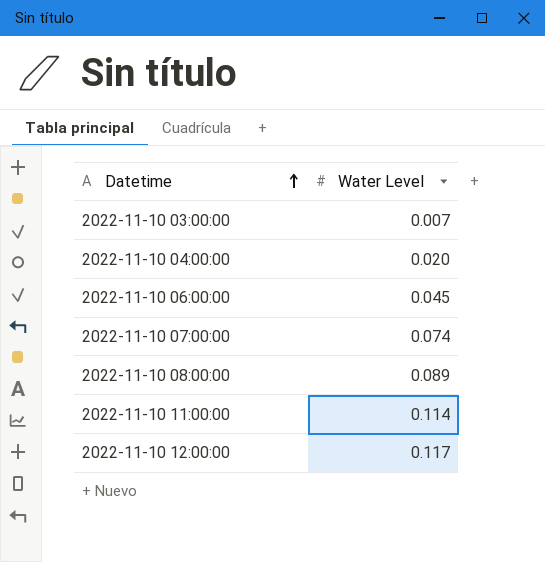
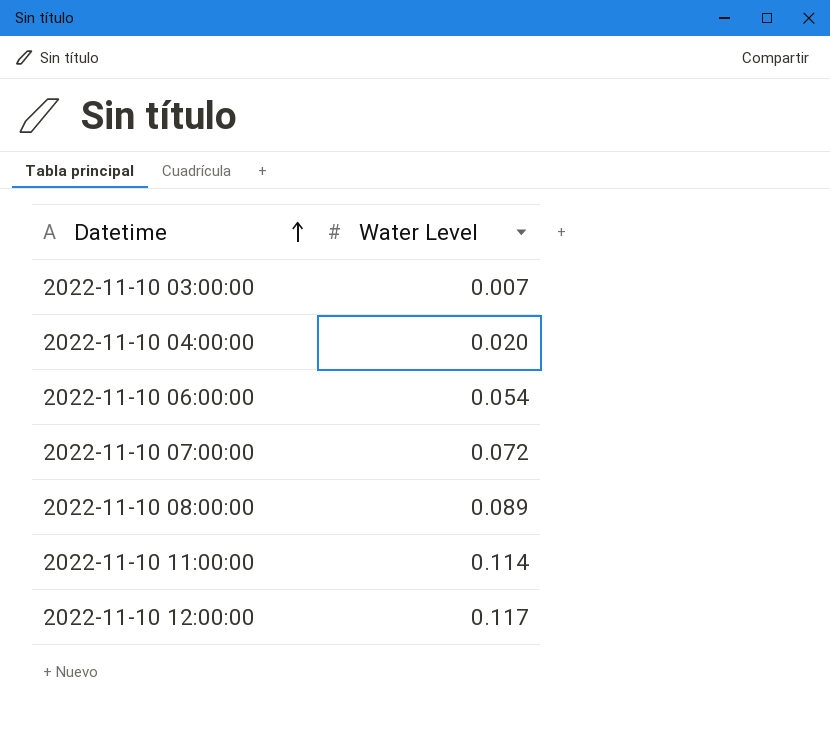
2022-11-10 06:00:00 | Water Level: 0.045 -> 0.054
2022-11-10 07:00:00 | Water Level: 0.074 -> 0.072

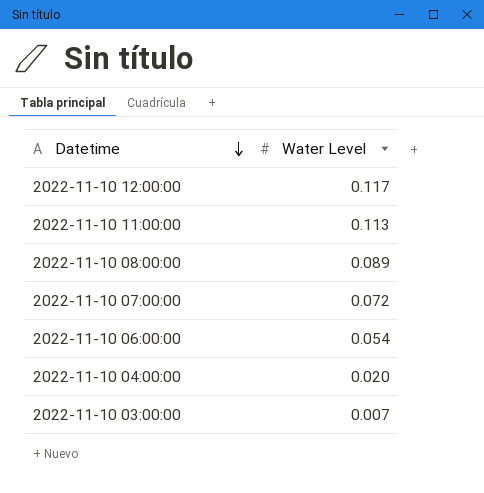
row order: Datetime ascending -> Datetime descending
2022-11-10 11:00:00 | Water Level: 0.114 -> 0.113

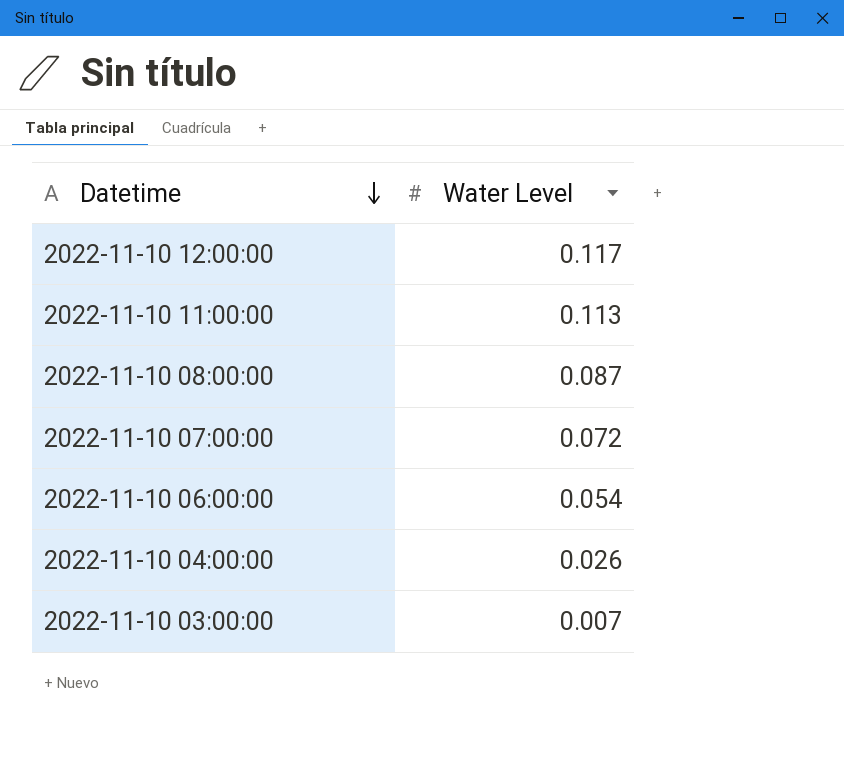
2022-11-10 08:00:00 | Water Level: 0.089 -> 0.087
2022-11-10 04:00:00 | Water Level: 0.020 -> 0.026

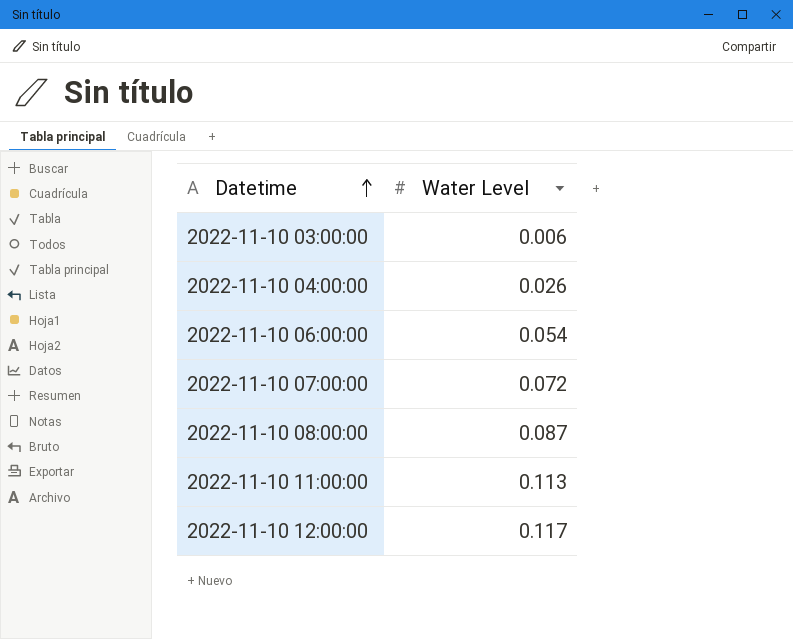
row order: Datetime descending -> Datetime ascending
2022-11-10 03:00:00 | Water Level: 0.007 -> 0.006

